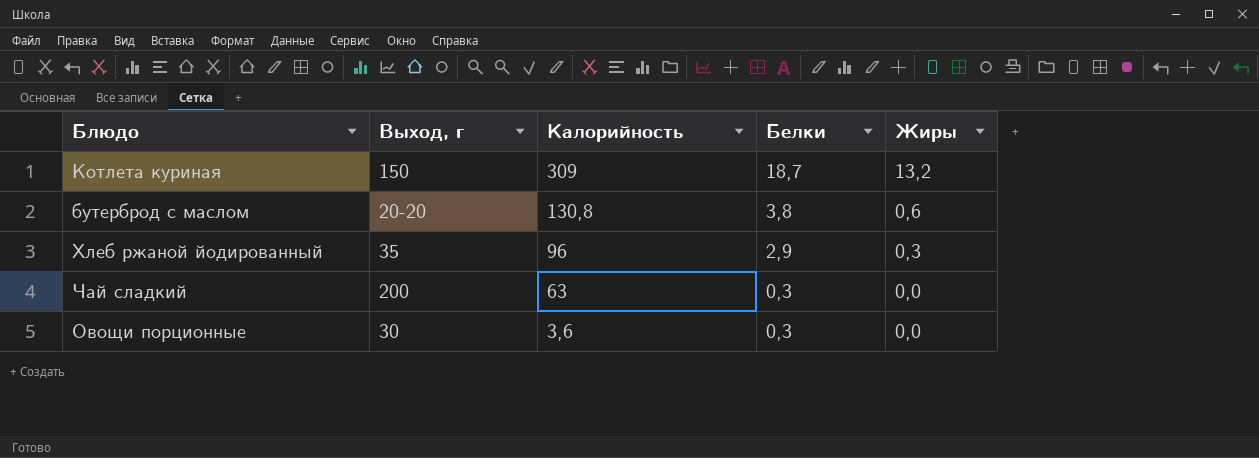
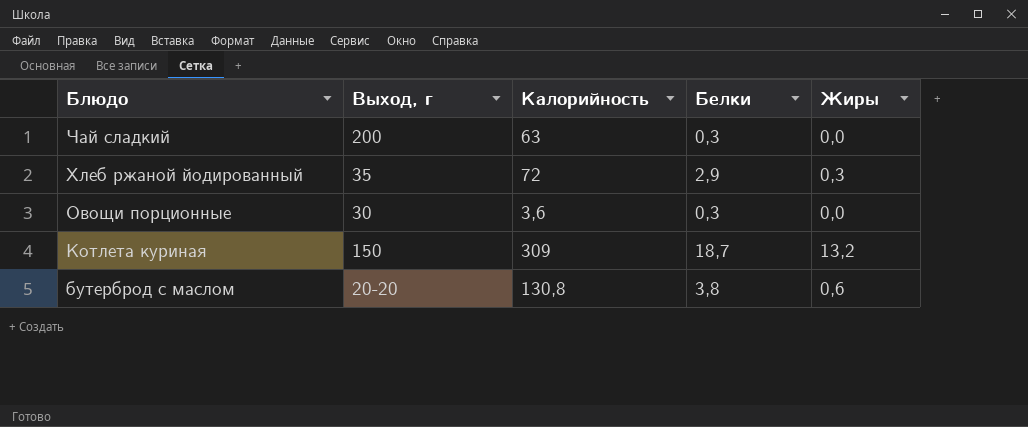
row order: Калорийность descending -> Блюдо descending
Хлеб ржаной йодированный | Калорийность: 96 -> 72

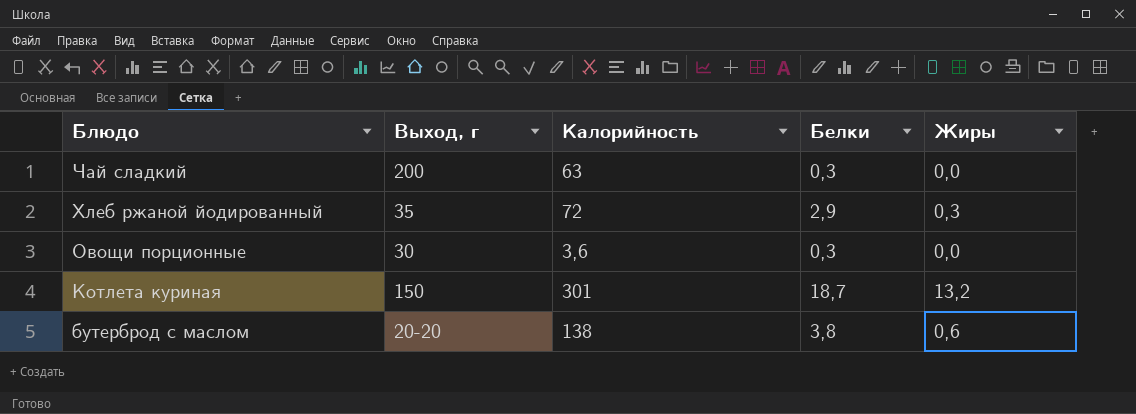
Котлета куриная | Калорийность: 309 -> 301
бутерброд с маслом | Калорийность: 130,8 -> 138

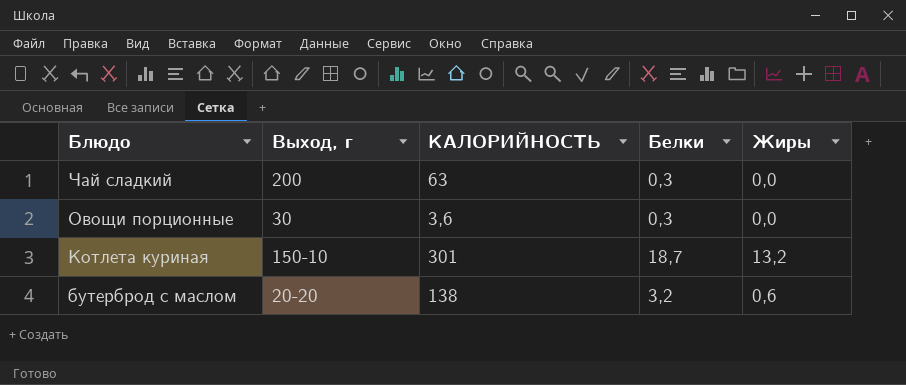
column name: Калорийность -> КАЛОРИЙНОСТЬ
row Хлеб ржаной йодированный: 35 | 72 | 2,9 | 0,3 -> none
Котлета куриная | Выход, г: 150 -> 150-10
бутерброд с маслом | Белки: 3,8 -> 3,2

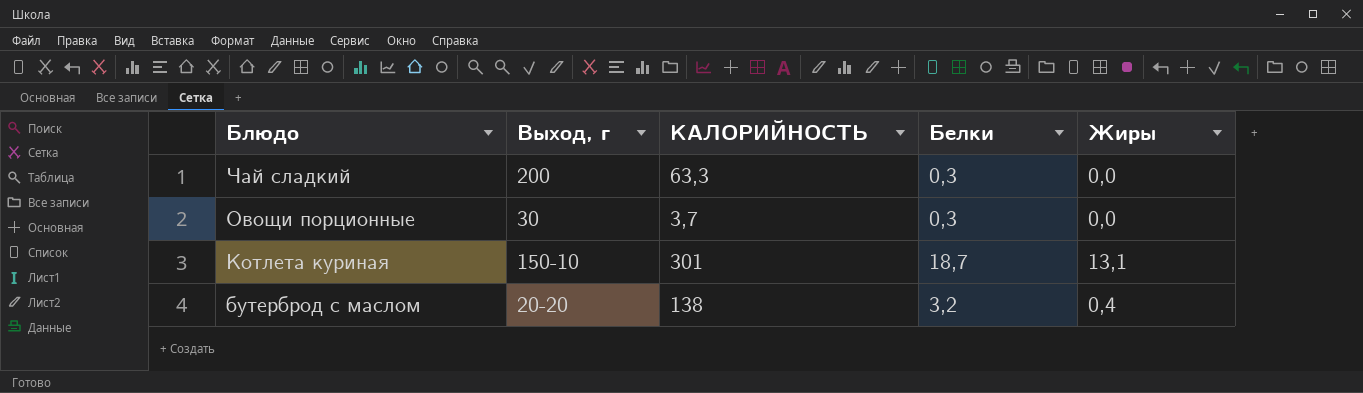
Чай сладкий | КАЛОРИЙНОСТЬ: 63 -> 63,3
Овощи порционные | КАЛОРИЙНОСТЬ: 3,6 -> 3,7
Котлета куриная | Жиры: 13,2 -> 13,1
бутерброд с маслом | Жиры: 0,6 -> 0,4

